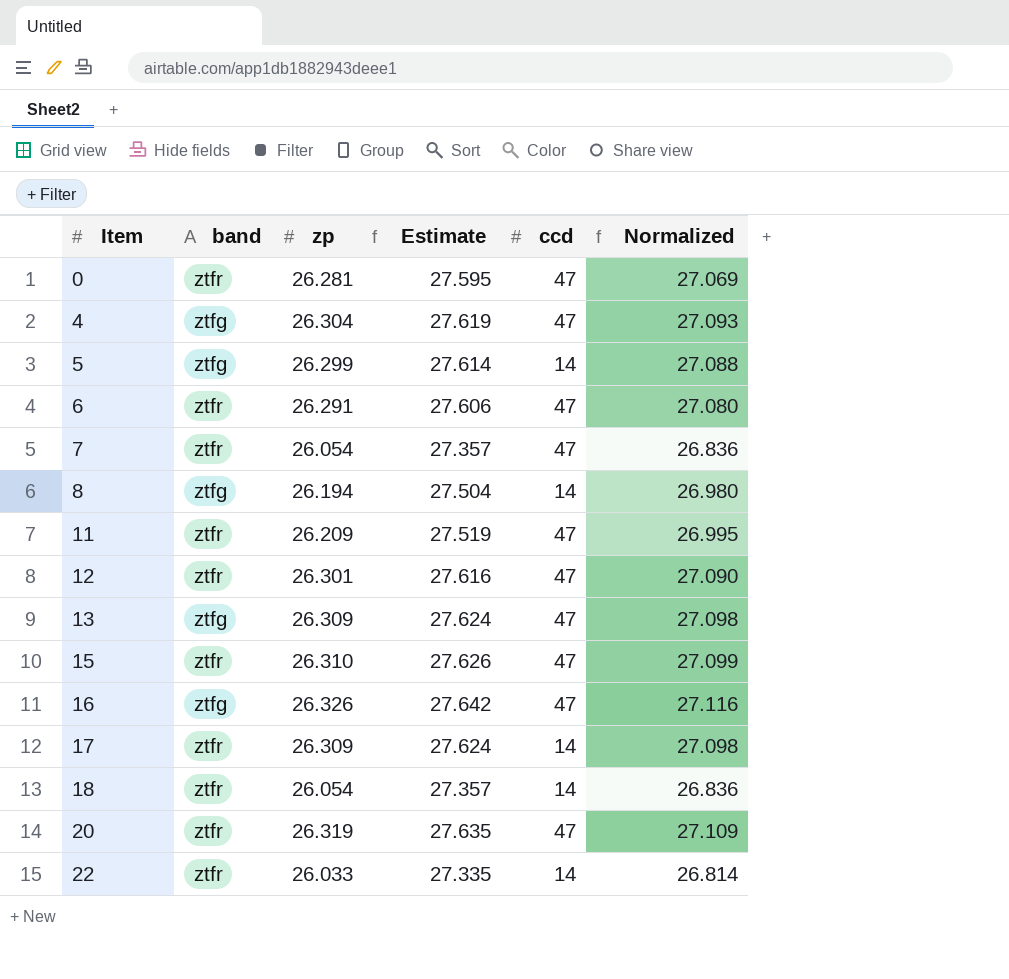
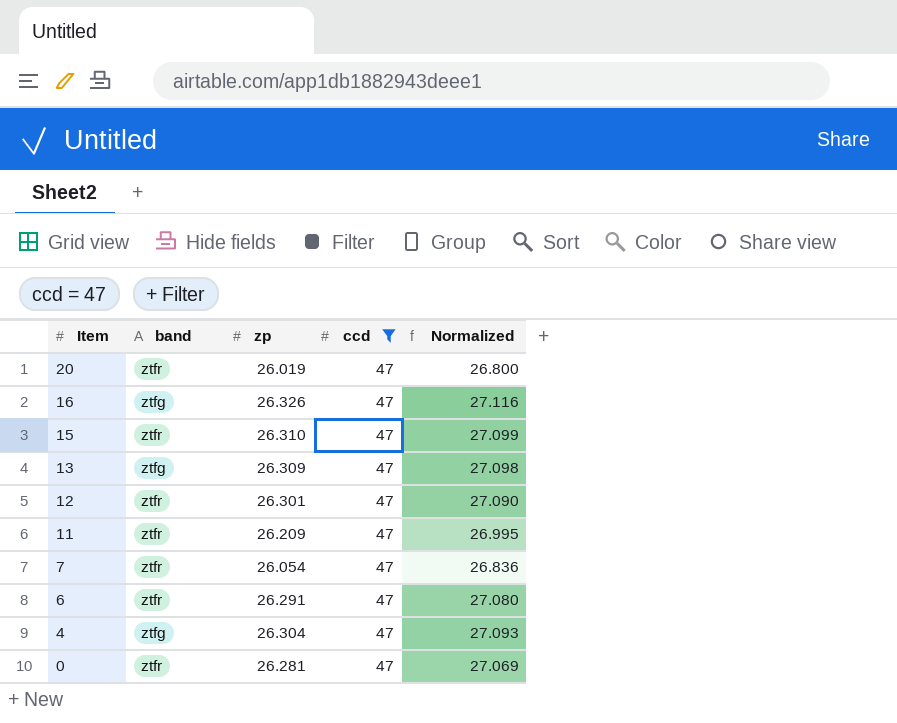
filter: none -> ccd = 47
row order: Item ascending -> Item descending
column Estimate | formula: [zp] * 1.05 -> none
20 | zp: 26.319 -> 26.019
20 | Normalized: 27.109 -> 26.800

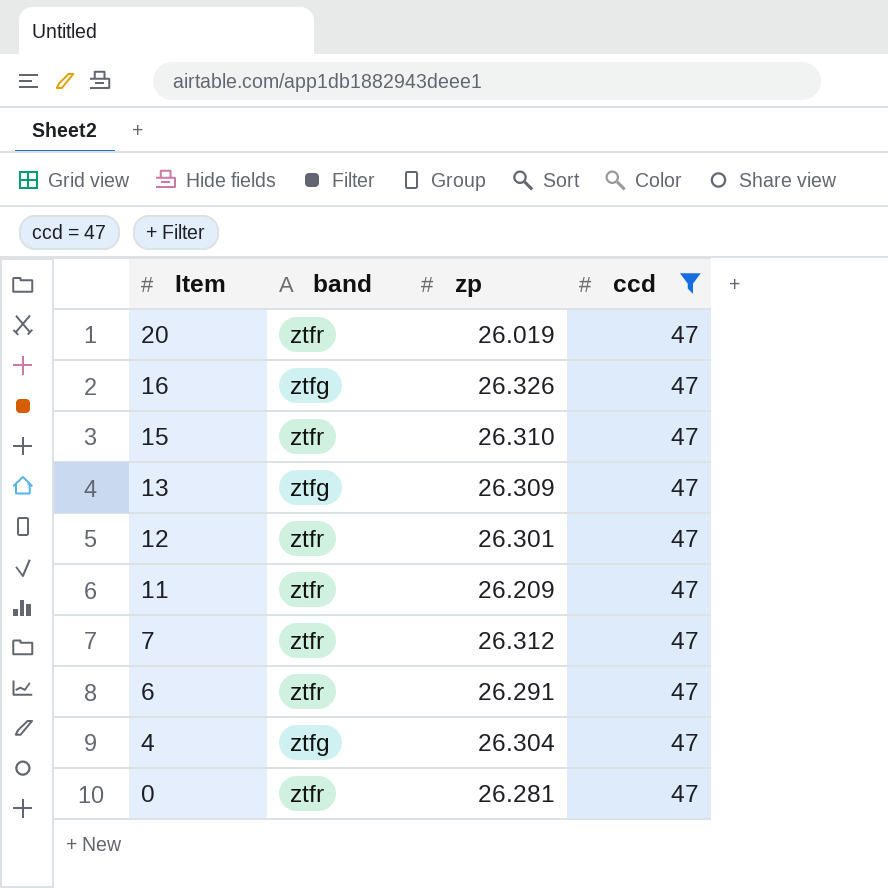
column Normalized | formula: [zp] * 1.03 -> none
7 | zp: 26.054 -> 26.312

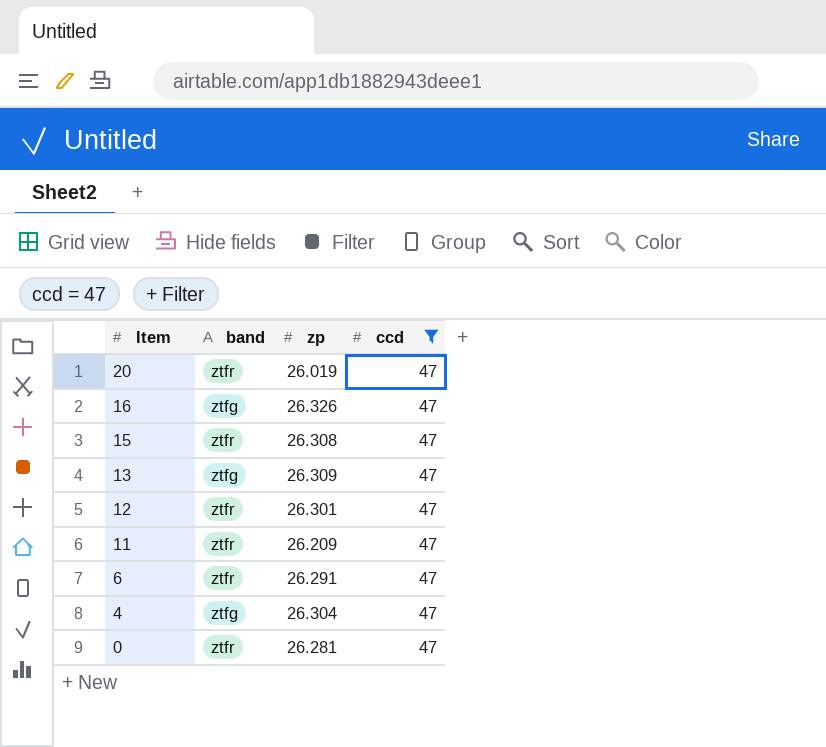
row 7: ztfr | 26.312 | 47 -> none
15 | zp: 26.310 -> 26.308

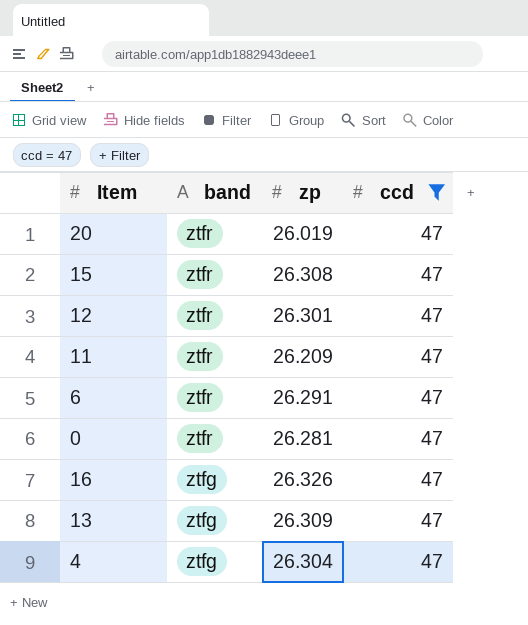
row order: Item descending -> band descending

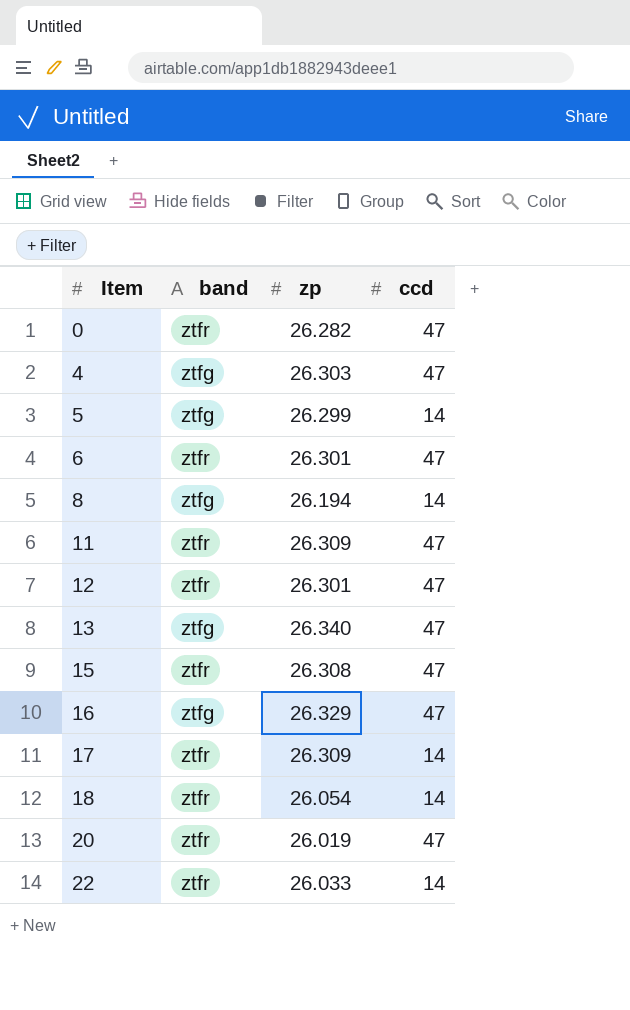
filter: ccd = 47 -> none
row order: band descending -> Item ascending
0 | zp: 26.281 -> 26.282
4 | zp: 26.304 -> 26.303
6 | zp: 26.291 -> 26.301
11 | zp: 26.209 -> 26.309
13 | zp: 26.309 -> 26.340
16 | zp: 26.326 -> 26.329

